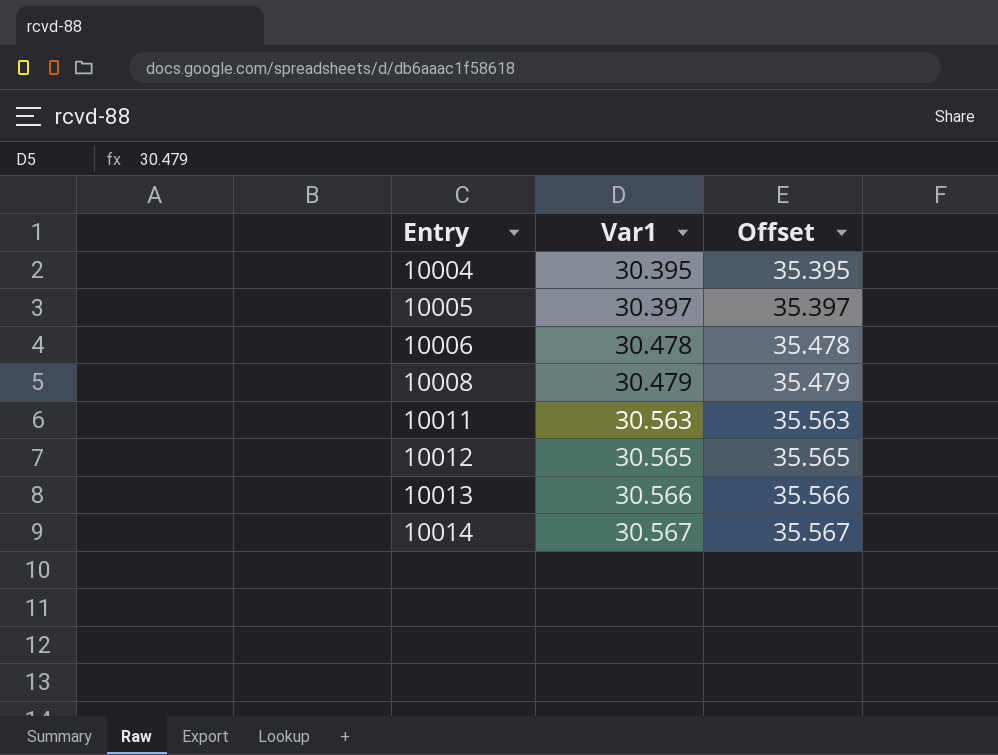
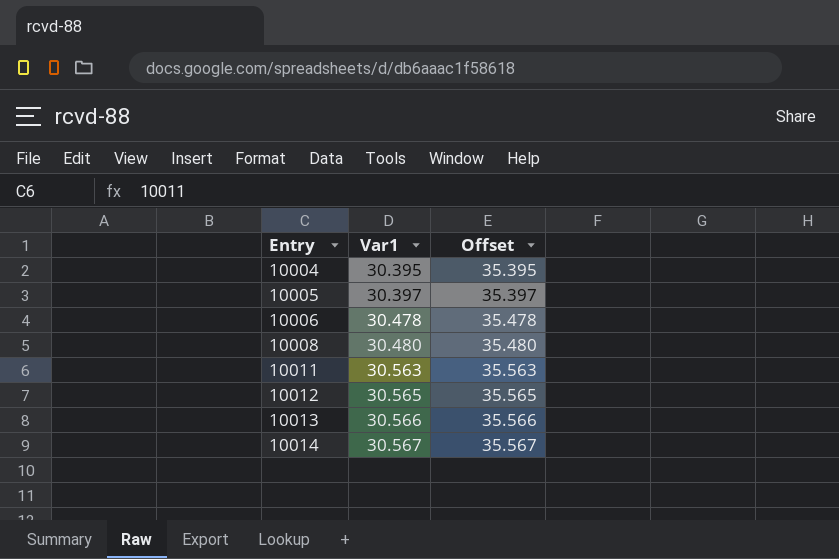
10008 | Var1: 30.479 -> 30.480
10008 | Offset: 35.479 -> 35.480

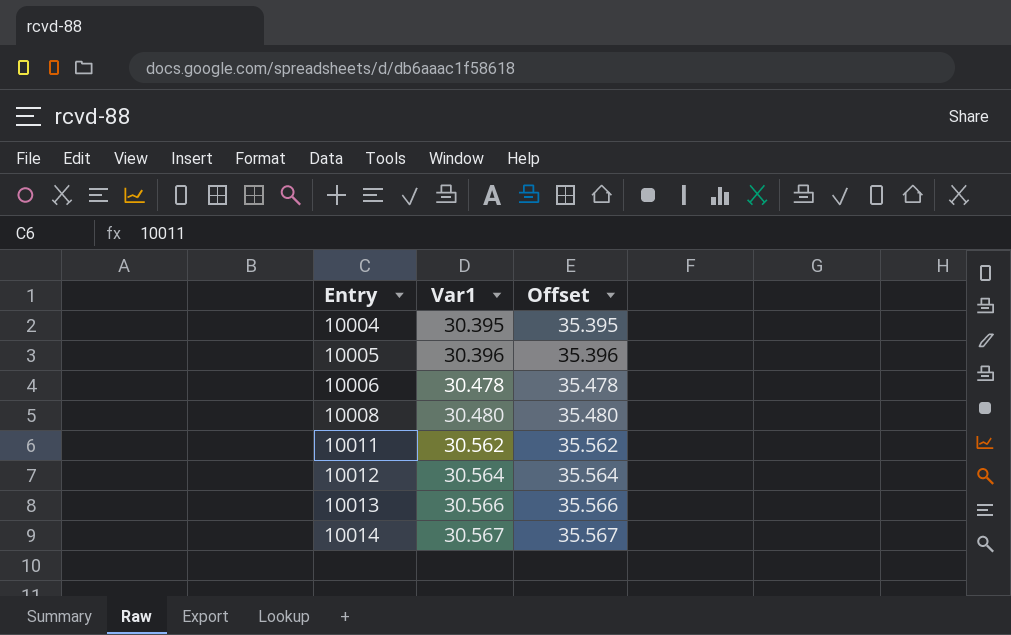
10005 | Var1: 30.397 -> 30.396
10005 | Offset: 35.397 -> 35.396
10011 | Var1: 30.563 -> 30.562
10011 | Offset: 35.563 -> 35.562
10012 | Var1: 30.565 -> 30.564
10012 | Offset: 35.565 -> 35.564

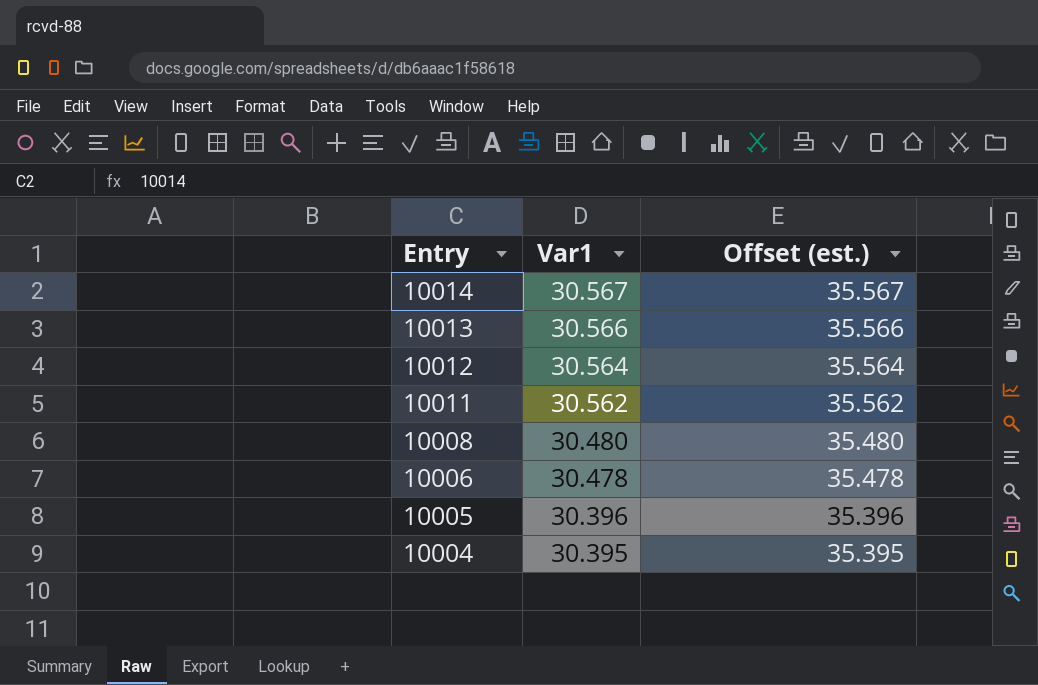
row order: Entry ascending -> Entry descending
column name: Offset -> Offset (est.)

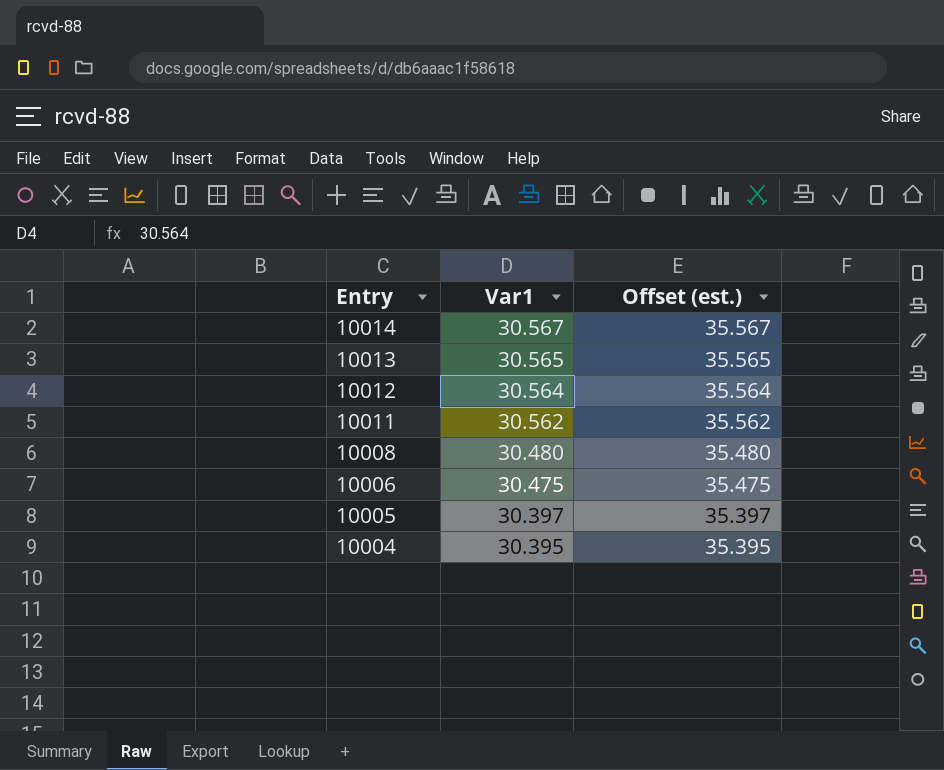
10013 | Var1: 30.566 -> 30.565
10013 | Offset (est.): 35.566 -> 35.565
10006 | Var1: 30.478 -> 30.475
10006 | Offset (est.): 35.478 -> 35.475
10005 | Var1: 30.396 -> 30.397
10005 | Offset (est.): 35.396 -> 35.397

